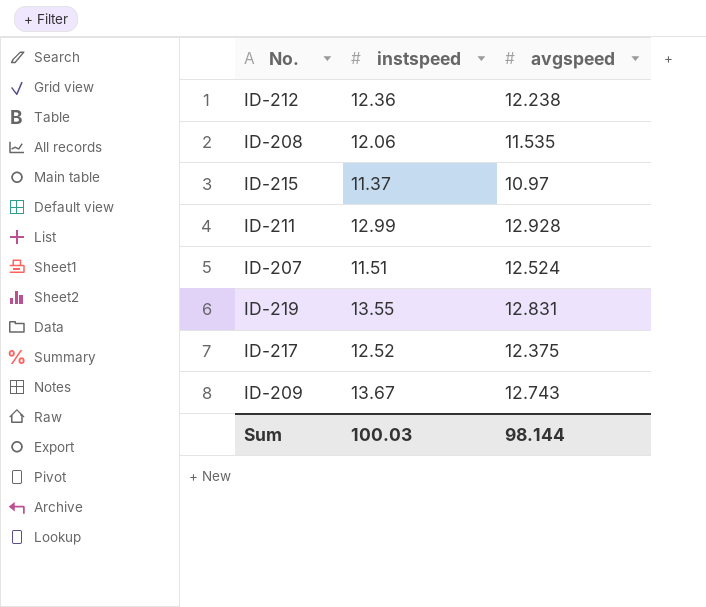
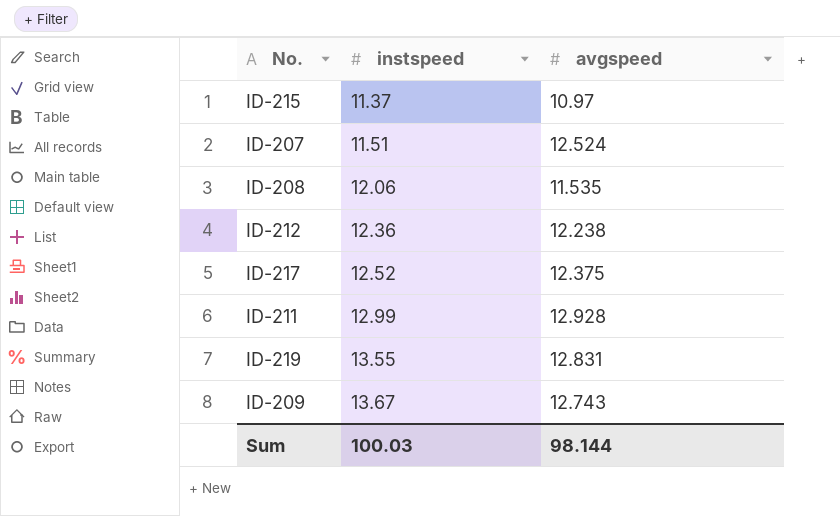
row order: none -> instspeed ascending

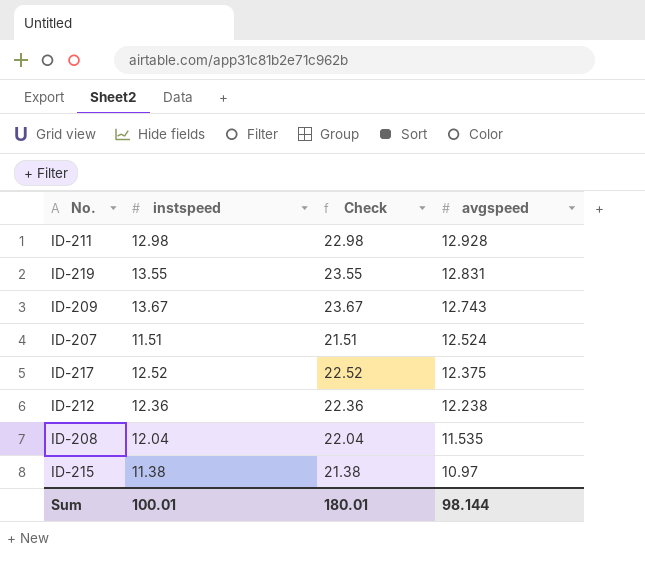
row order: instspeed ascending -> avgspeed descending
column Check | formula: none -> [instspeed] + 10
ID-211 | instspeed: 12.99 -> 12.98
ID-208 | instspeed: 12.06 -> 12.04
ID-215 | instspeed: 11.37 -> 11.38
Sum | instspeed: 100.03 -> 100.01

